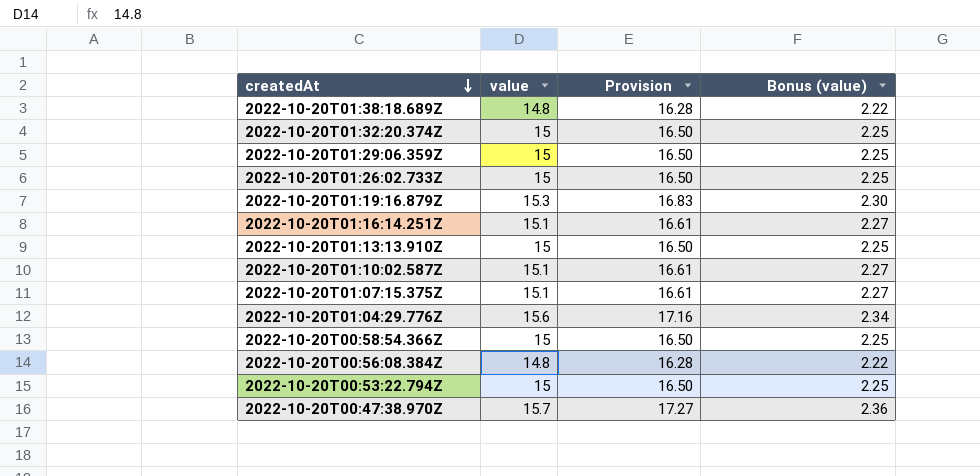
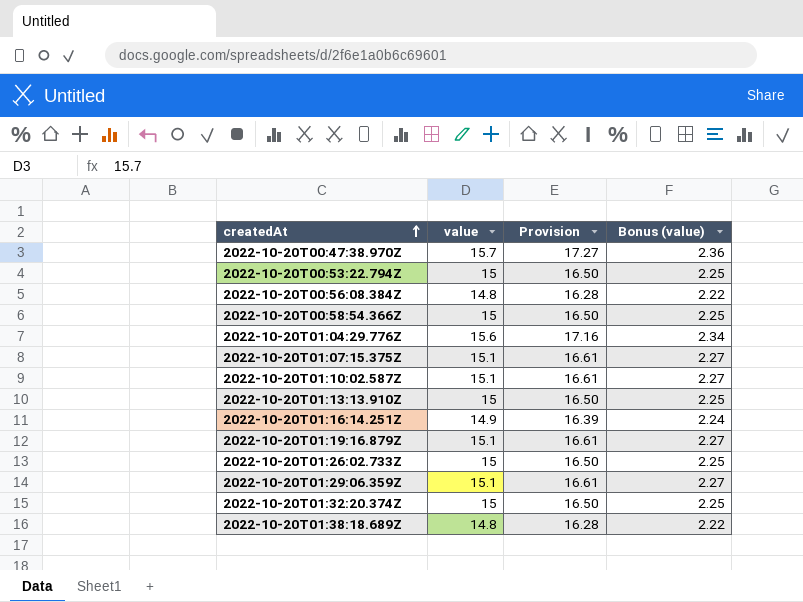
row order: createdAt descending -> createdAt ascending
2022-10-20T01:16:14.251Z | value: 15.1 -> 14.9
2022-10-20T01:16:14.251Z | Provision: 16.61 -> 16.39
2022-10-20T01:16:14.251Z | Bonus (value): 2.27 -> 2.24
2022-10-20T01:19:16.879Z | value: 15.3 -> 15.1
2022-10-20T01:19:16.879Z | Provision: 16.83 -> 16.61
2022-10-20T01:19:16.879Z | Bonus (value): 2.30 -> 2.27
2022-10-20T01:29:06.359Z | value: 15 -> 15.1
2022-10-20T01:29:06.359Z | Provision: 16.50 -> 16.61
2022-10-20T01:29:06.359Z | Bonus (value): 2.25 -> 2.27

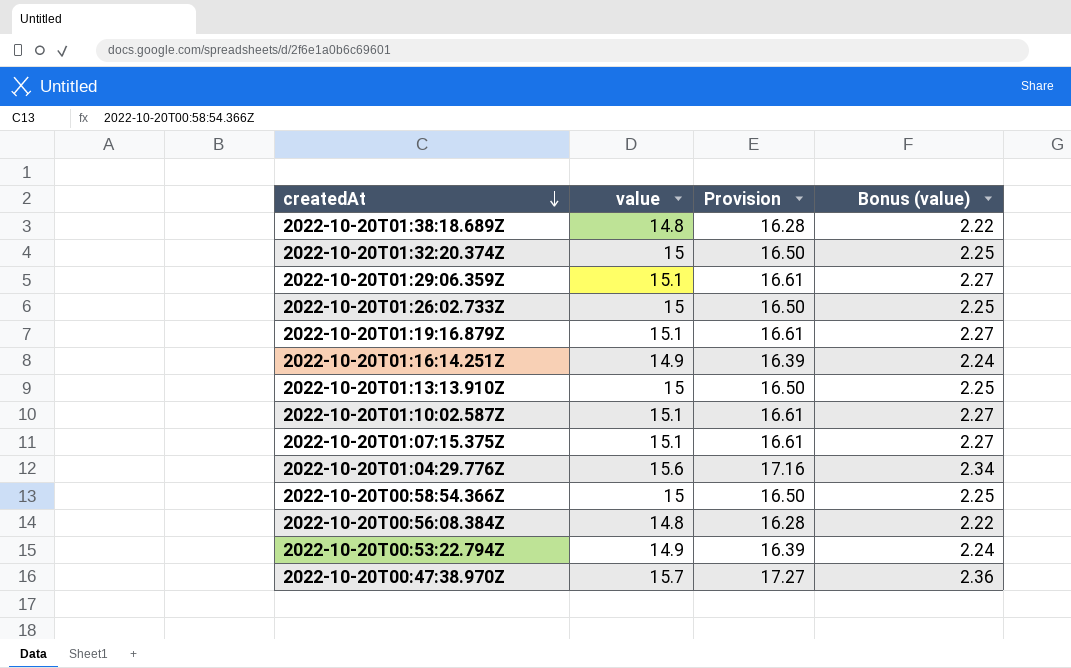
row order: createdAt ascending -> createdAt descending
2022-10-20T00:53:22.794Z | value: 15 -> 14.9
2022-10-20T00:53:22.794Z | Provision: 16.50 -> 16.39
2022-10-20T00:53:22.794Z | Bonus (value): 2.25 -> 2.24

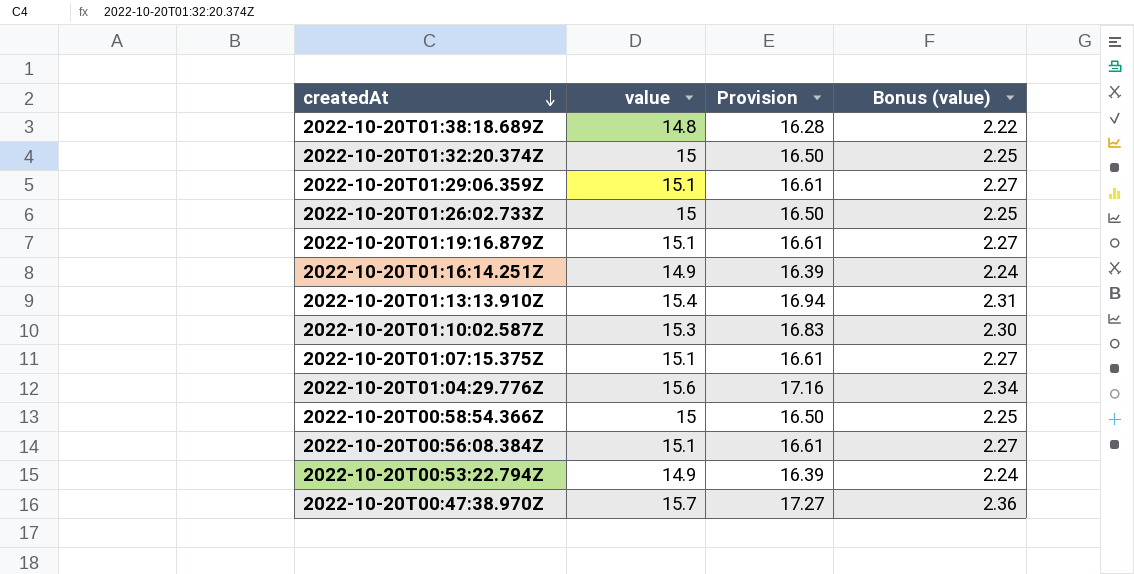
2022-10-20T01:13:13.910Z | value: 15 -> 15.4
2022-10-20T01:13:13.910Z | Provision: 16.50 -> 16.94
2022-10-20T01:13:13.910Z | Bonus (value): 2.25 -> 2.31
2022-10-20T01:10:02.587Z | value: 15.1 -> 15.3
2022-10-20T01:10:02.587Z | Provision: 16.61 -> 16.83
2022-10-20T01:10:02.587Z | Bonus (value): 2.27 -> 2.30
2022-10-20T00:56:08.384Z | value: 14.8 -> 15.1
2022-10-20T00:56:08.384Z | Provision: 16.28 -> 16.61
2022-10-20T00:56:08.384Z | Bonus (value): 2.22 -> 2.27

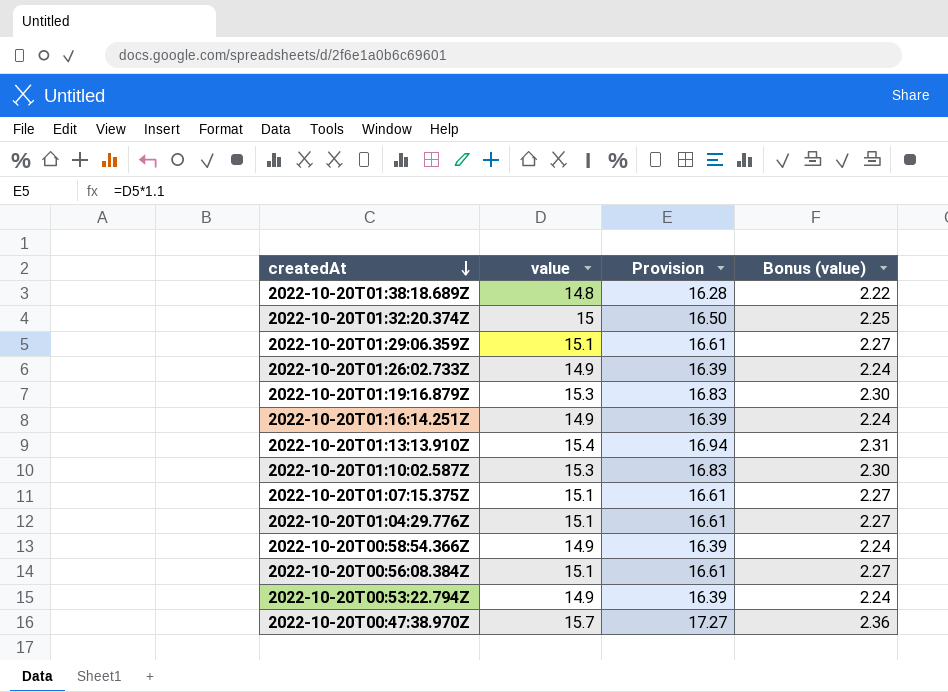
2022-10-20T01:26:02.733Z | value: 15 -> 14.9
2022-10-20T01:26:02.733Z | Provision: 16.50 -> 16.39
2022-10-20T01:26:02.733Z | Bonus (value): 2.25 -> 2.24
2022-10-20T01:19:16.879Z | value: 15.1 -> 15.3
2022-10-20T01:19:16.879Z | Provision: 16.61 -> 16.83
2022-10-20T01:19:16.879Z | Bonus (value): 2.27 -> 2.30
2022-10-20T01:04:29.776Z | value: 15.6 -> 15.1
2022-10-20T01:04:29.776Z | Provision: 17.16 -> 16.61
2022-10-20T01:04:29.776Z | Bonus (value): 2.34 -> 2.27
2022-10-20T00:58:54.366Z | value: 15 -> 14.9
2022-10-20T00:58:54.366Z | Provision: 16.50 -> 16.39
2022-10-20T00:58:54.366Z | Bonus (value): 2.25 -> 2.24

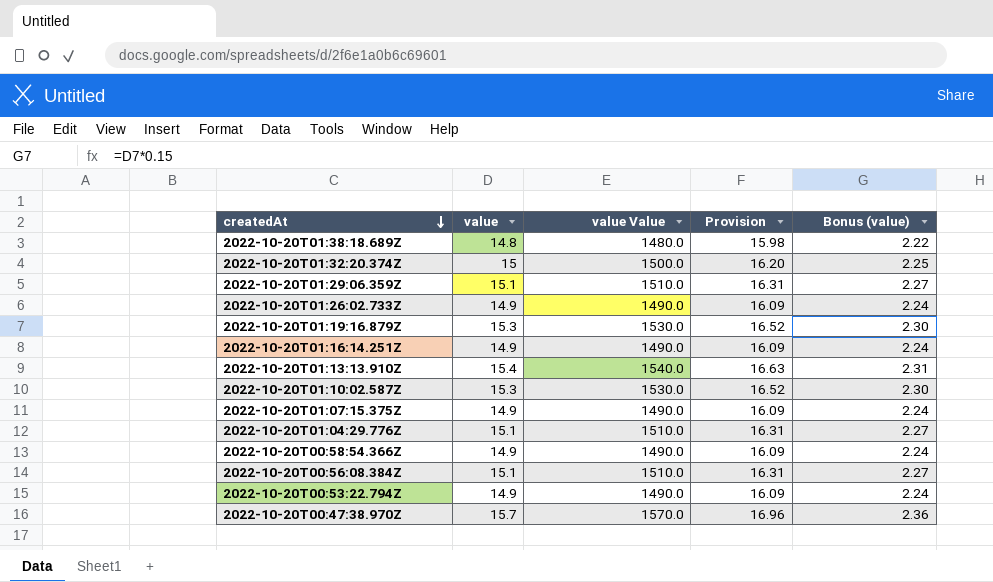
column value Value | formula: none -> [value] * 100
column Provision | formula: [value] * 1.1 -> [value] * 1.08
2022-10-20T01:07:15.375Z | value: 15.1 -> 14.9
2022-10-20T01:07:15.375Z | Bonus (value): 2.27 -> 2.24

